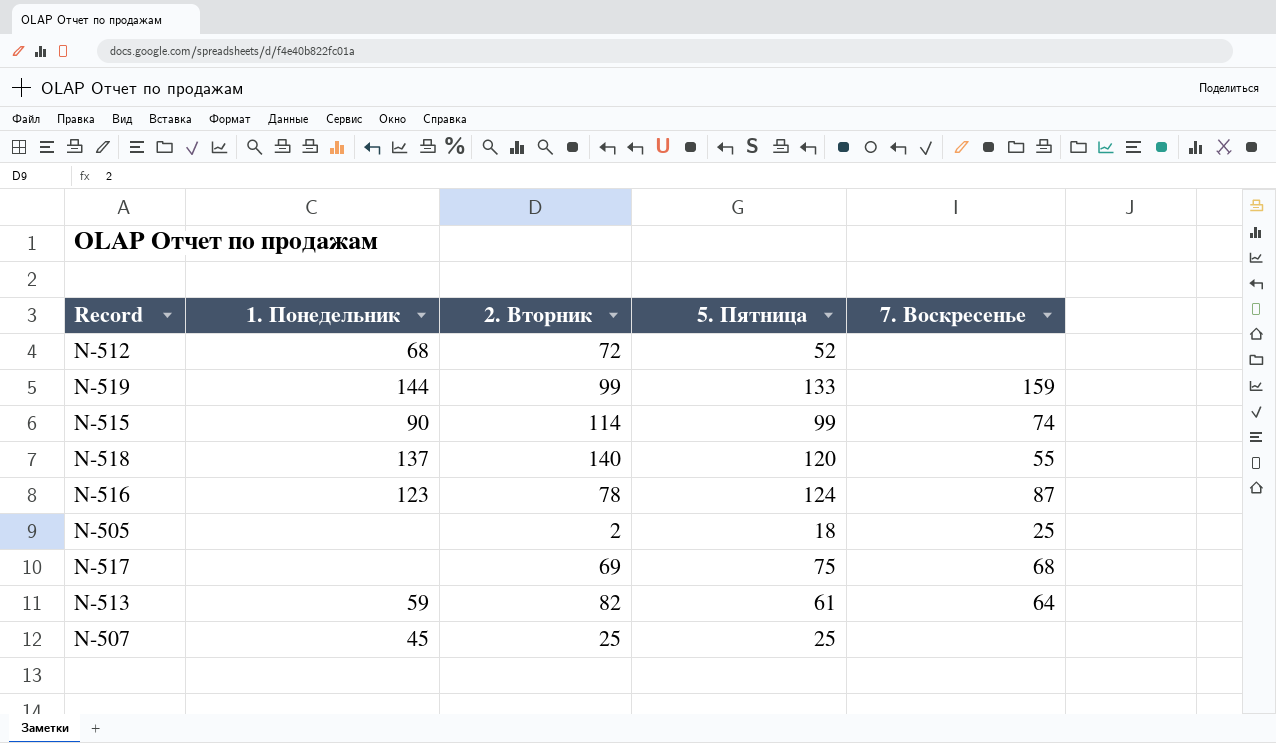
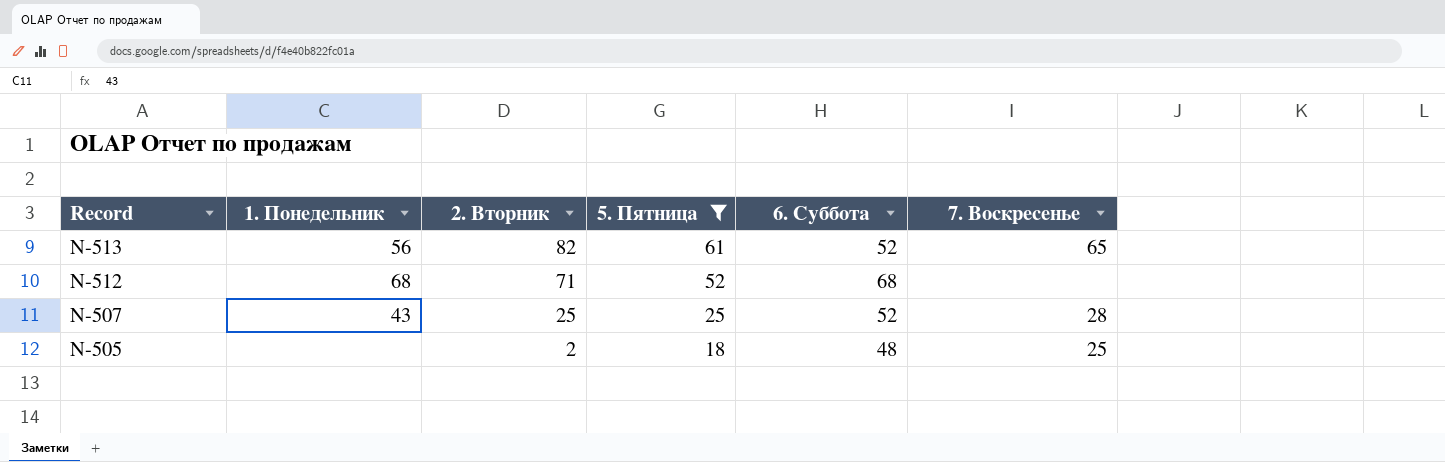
filter: none -> 5. Пятница <= 61
row order: none -> Record descending
column 6. Суббота | position: none -> 5
N-513 | 1. Понедельник: 59 -> 56
N-513 | 7. Воскресенье: 64 -> 65
N-512 | 2. Вторник: 72 -> 71
N-507 | 1. Понедельник: 45 -> 43
N-507 | 7. Воскресенье: none -> 28

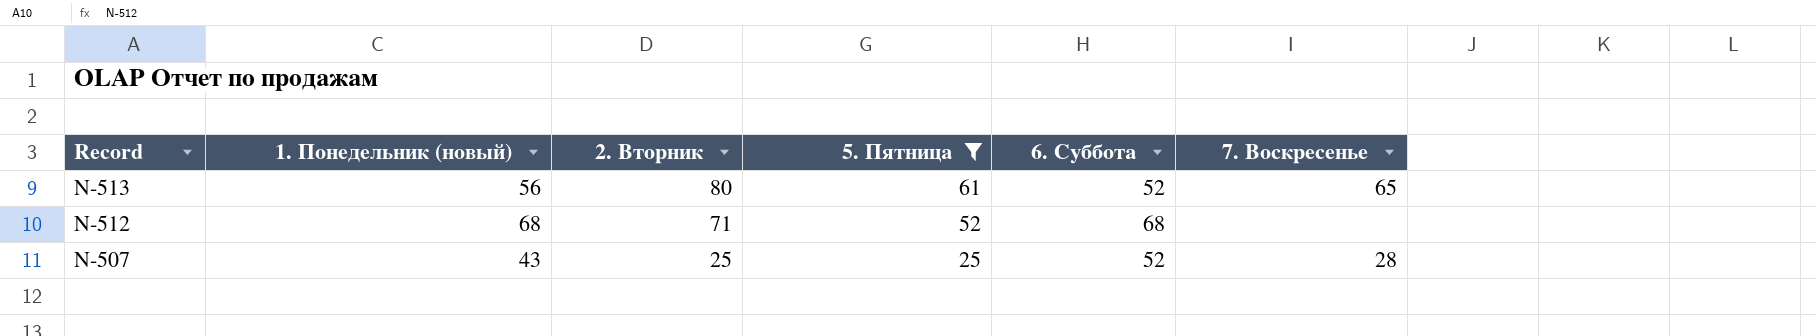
column name: 1. Понедельник -> 1. Понедельник (новый)
row N-505: none | 2 | 18 | 48 | 25 -> none
N-513 | 2. Вторник: 82 -> 80

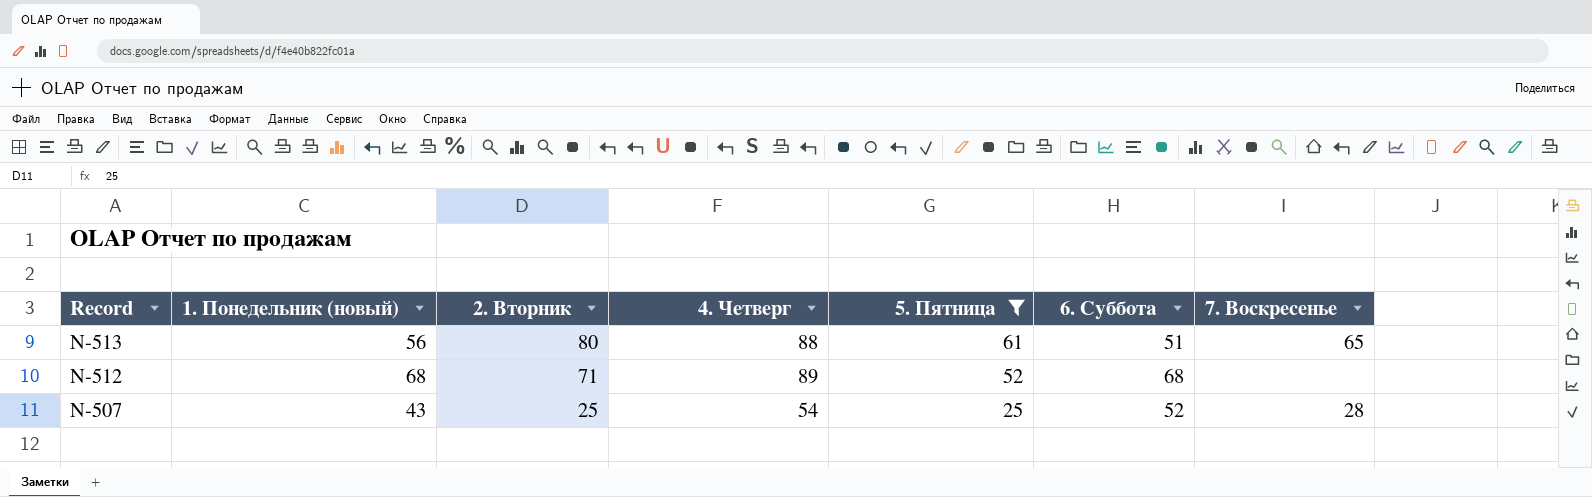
column 4. Четверг | position: none -> 4
N-513 | 6. Суббота: 52 -> 51

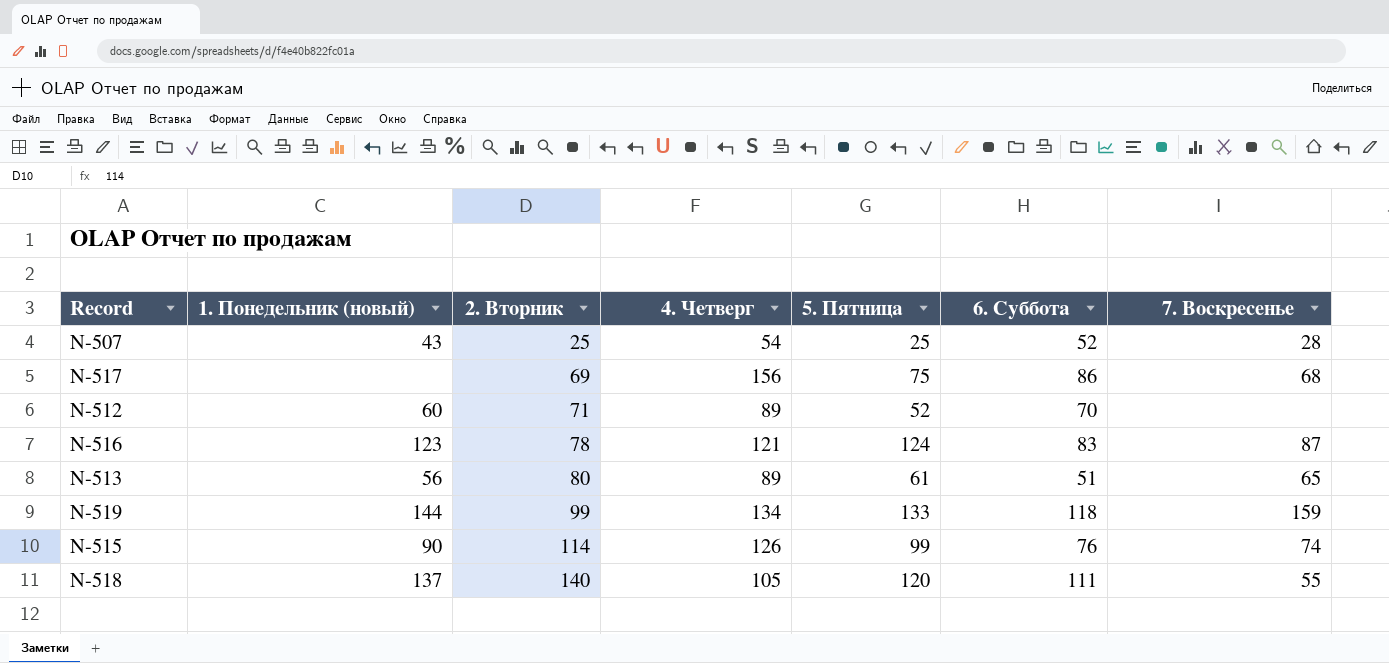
filter: 5. Пятница <= 61 -> none
row order: Record descending -> 2. Вторник ascending
N-512 | 1. Понедельник (новый): 68 -> 60
N-512 | 6. Суббота: 68 -> 70
N-513 | 4. Четверг: 88 -> 89

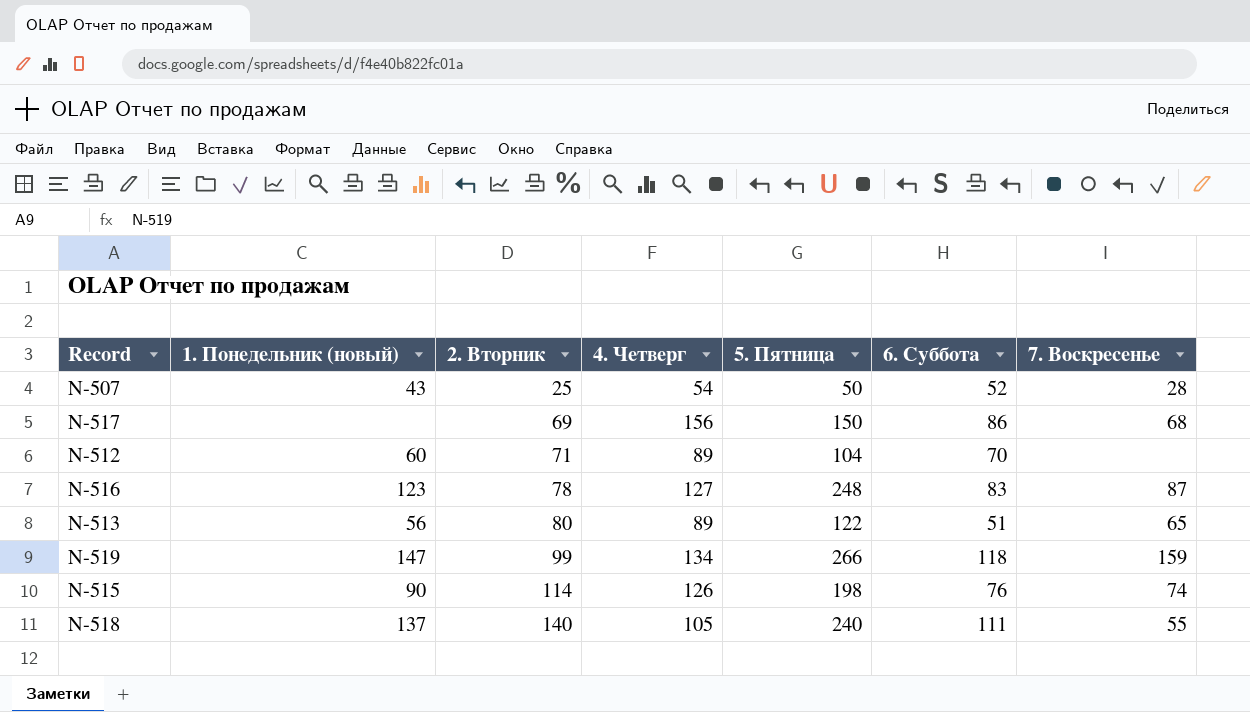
N-507 | 5. Пятница: 25 -> 50
N-517 | 5. Пятница: 75 -> 150
N-512 | 5. Пятница: 52 -> 104
N-516 | 4. Четверг: 121 -> 127
N-516 | 5. Пятница: 124 -> 248
N-513 | 5. Пятница: 61 -> 122
N-519 | 1. Понедельник (новый): 144 -> 147
N-519 | 5. Пятница: 133 -> 266
N-515 | 5. Пятница: 99 -> 198
N-518 | 5. Пятница: 120 -> 240

